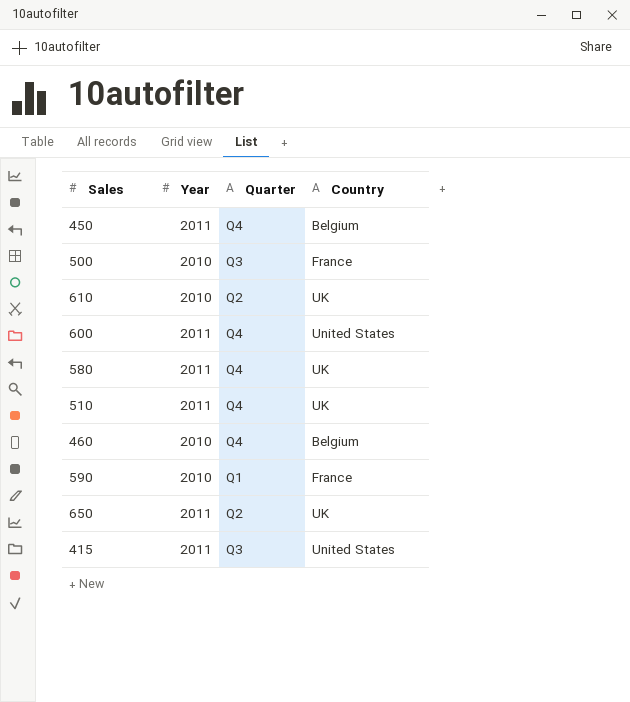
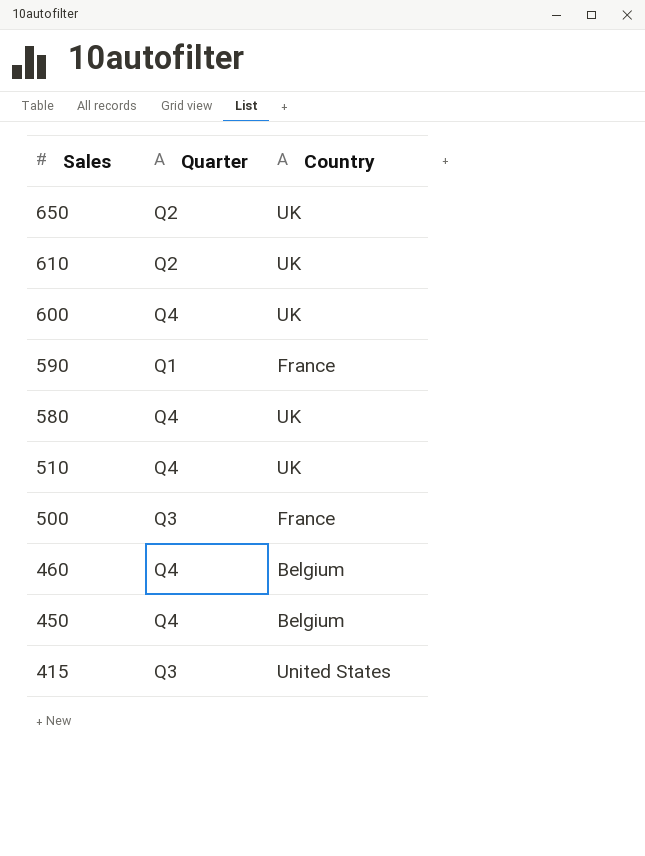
row order: none -> Sales descending
column Year | position: 2 -> none
600 | Country: United States -> UK

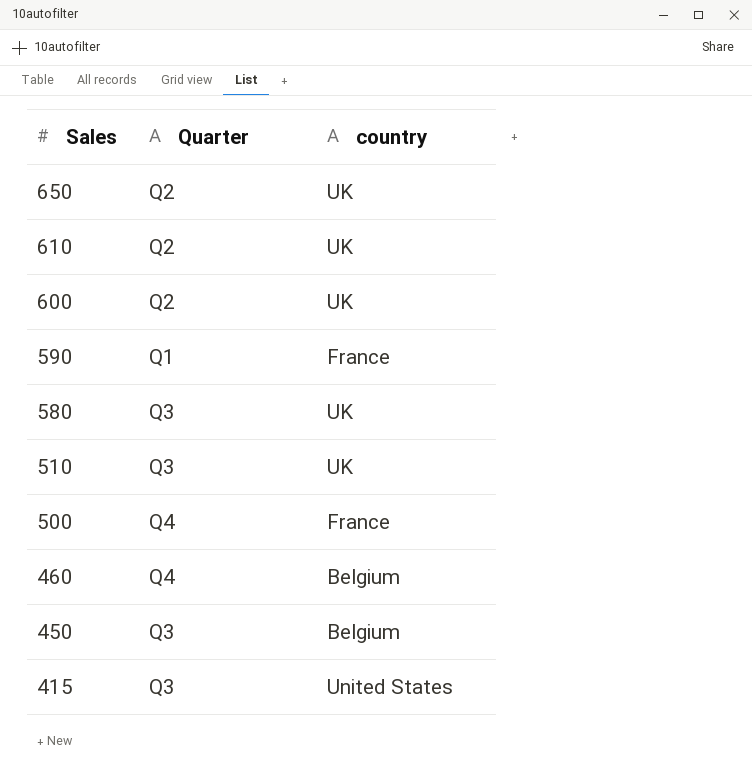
column name: Country -> country
600 | Quarter: Q4 -> Q2
580 | Quarter: Q4 -> Q3
510 | Quarter: Q4 -> Q3
500 | Quarter: Q3 -> Q4
450 | Quarter: Q4 -> Q3

